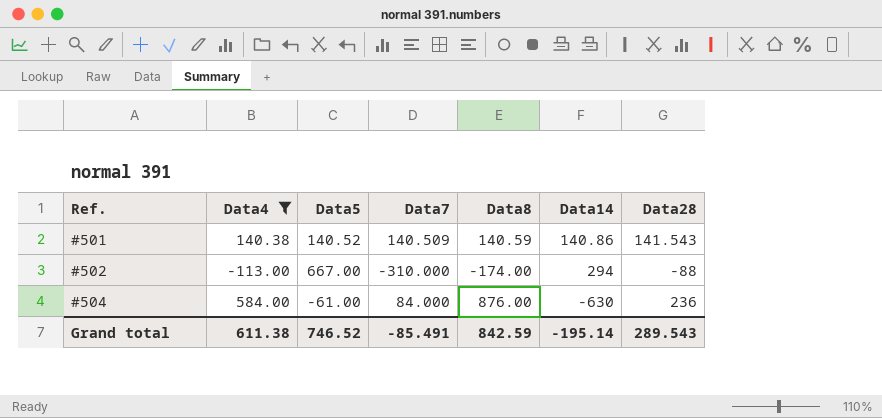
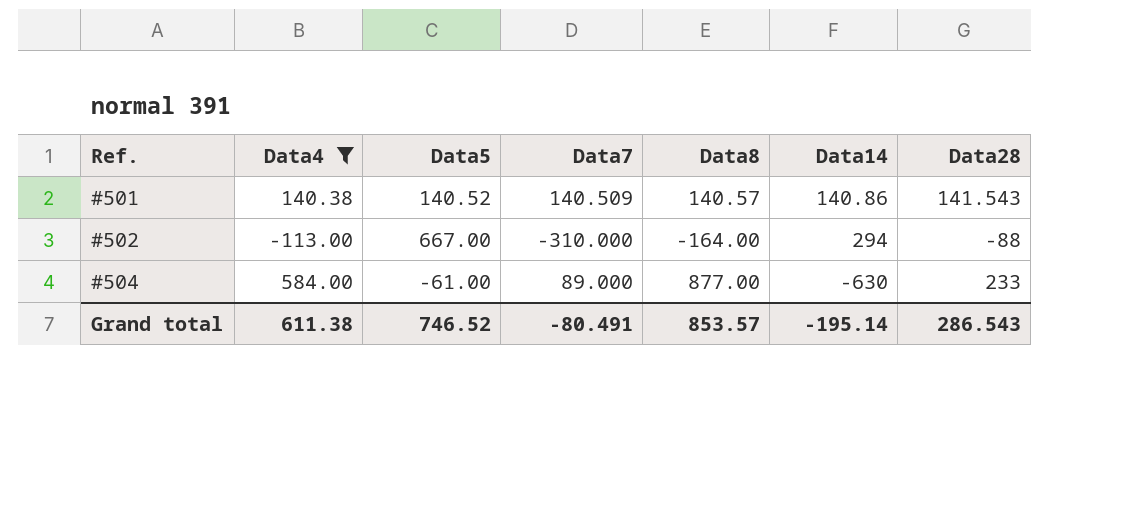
#501 | Data8: 140.59 -> 140.57
#502 | Data8: -174.00 -> -164.00
#504 | Data7: 84.000 -> 89.000
#504 | Data8: 876.00 -> 877.00
#504 | Data28: 236 -> 233
Grand total | Data7: -85.491 -> -80.491
Grand total | Data8: 842.59 -> 853.57
Grand total | Data28: 289.543 -> 286.543

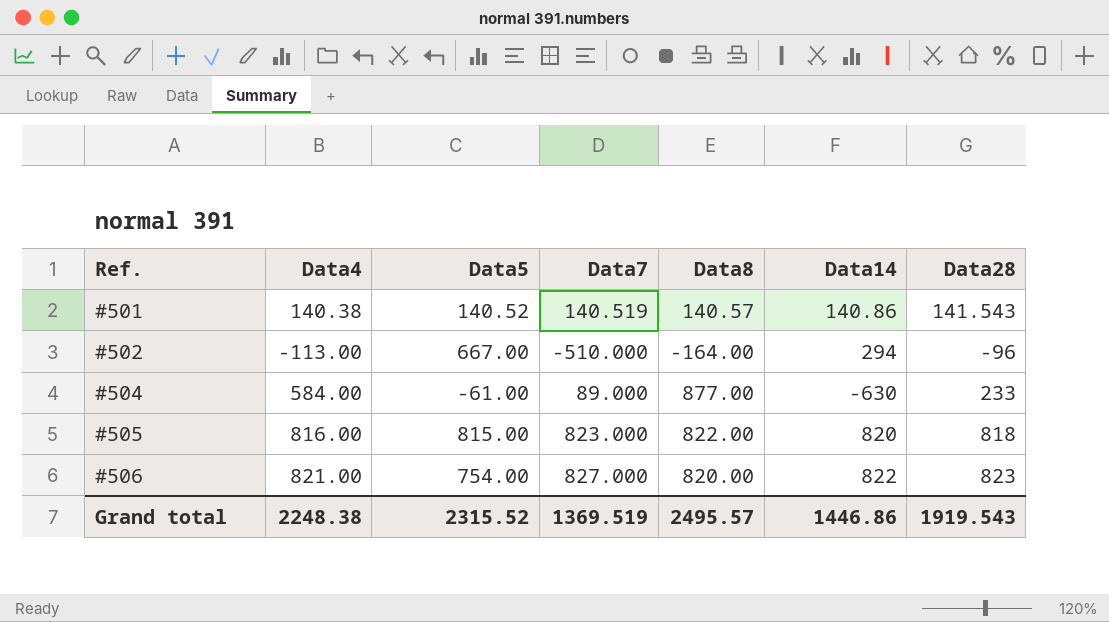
filter: Data4 <= 584.00 -> none
#501 | Data7: 140.509 -> 140.519
#502 | Data7: -310.000 -> -510.000
#502 | Data28: -88 -> -96
Grand total | Data4: 611.38 -> 2248.38
Grand total | Data5: 746.52 -> 2315.52
Grand total | Data7: -80.491 -> 1369.519
Grand total | Data8: 853.57 -> 2495.57
Grand total | Data14: -195.14 -> 1446.86
Grand total | Data28: 286.543 -> 1919.543

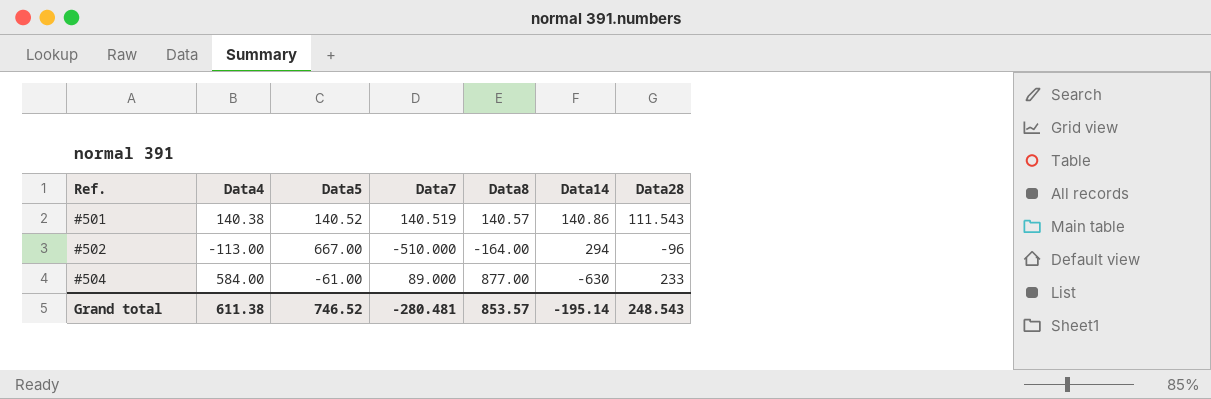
row #505: 816.00 | 815.00 | 823.000 | 822.00 | 820 | 818 -> none
row #506: 821.00 | 754.00 | 827.000 | 820.00 | 822 | 823 -> none
#501 | Data28: 141.543 -> 111.543
Grand total | Data4: 2248.38 -> 611.38
Grand total | Data5: 2315.52 -> 746.52
Grand total | Data7: 1369.519 -> -280.481
Grand total | Data8: 2495.57 -> 853.57
Grand total | Data14: 1446.86 -> -195.14
Grand total | Data28: 1919.543 -> 248.543

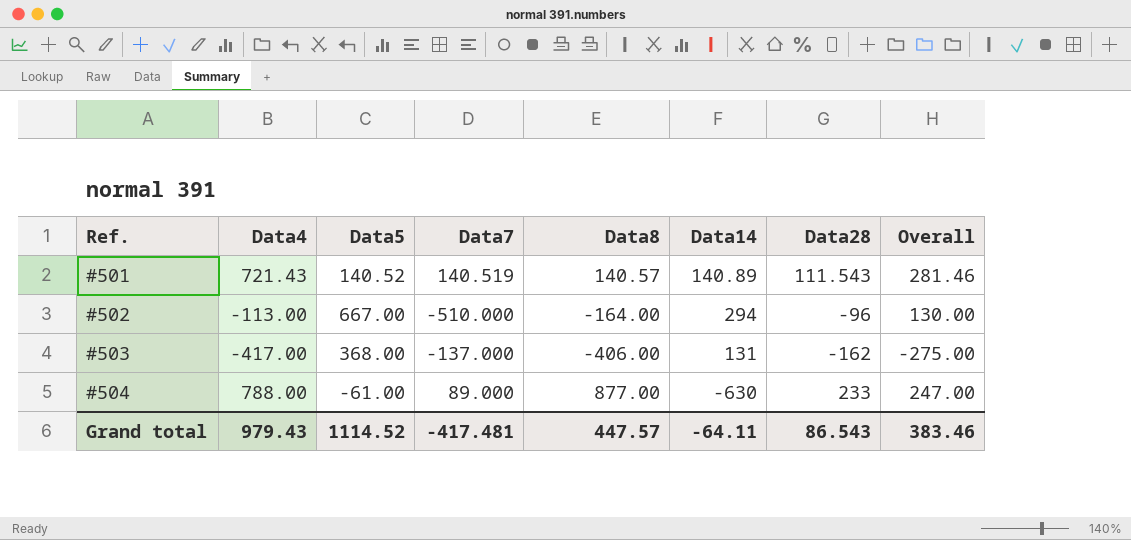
column Overall | formula: none -> [Data8] + [Data14]
#501 | Data4: 140.38 -> 721.43
#501 | Data14: 140.86 -> 140.89
row #503: none -> -417.00 | 368.00 | -137.000 | -406.00 | 131 | -162 | -275.00
#504 | Data4: 584.00 -> 788.00
Grand total | Data4: 611.38 -> 979.43
Grand total | Data5: 746.52 -> 1114.52
Grand total | Data7: -280.481 -> -417.481
Grand total | Data8: 853.57 -> 447.57
Grand total | Data14: -195.14 -> -64.11
Grand total | Data28: 248.543 -> 86.543

